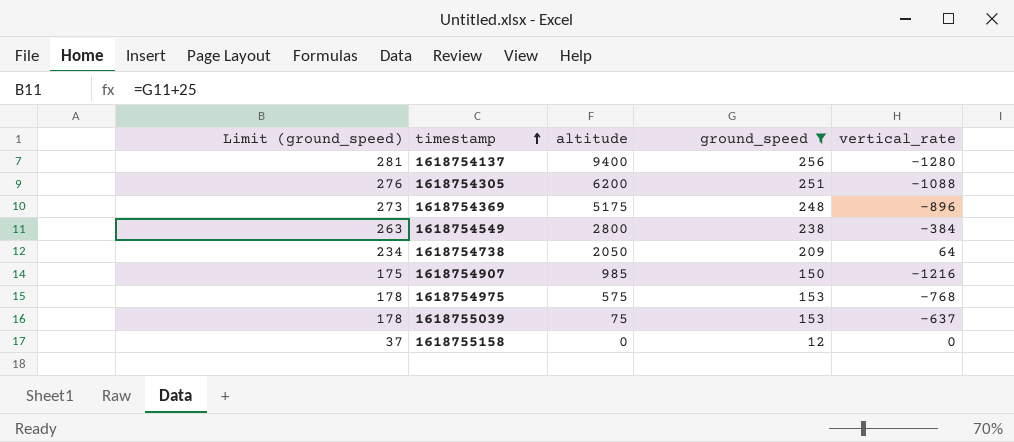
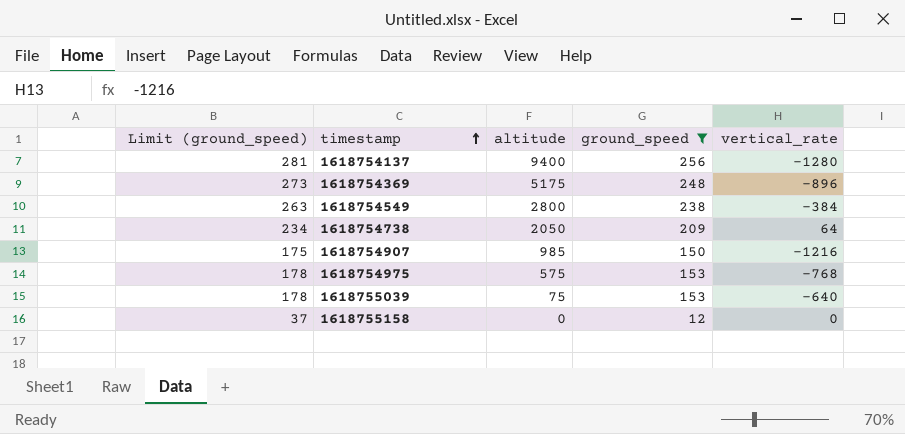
row 1618754305: 276 | 6200 | 251 | -1088 -> none
1618755039 | vertical_rate: -637 -> -640

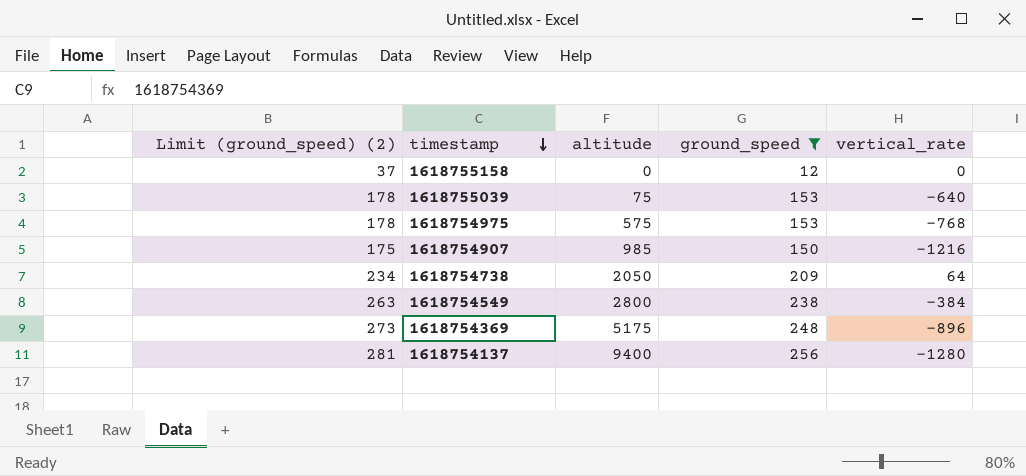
row order: timestamp ascending -> timestamp descending
column name: Limit (ground_speed) -> Limit (ground_speed) (2)

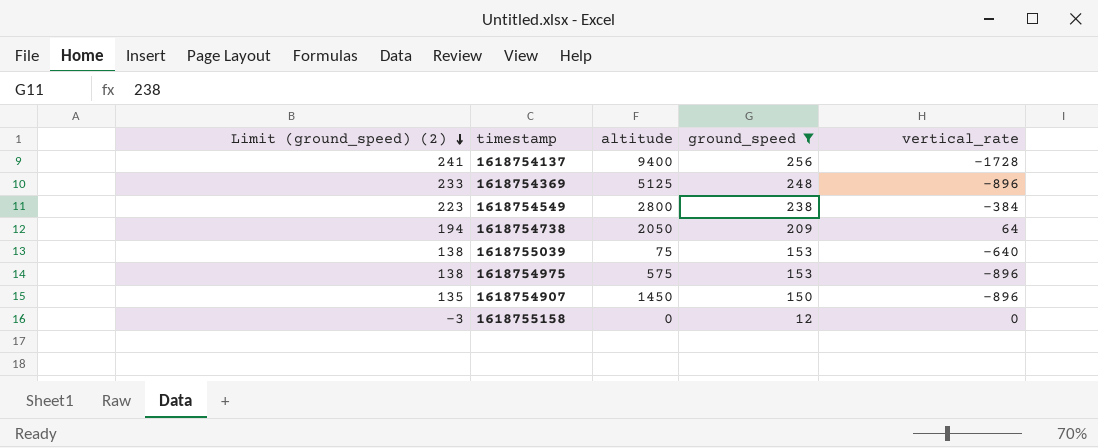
row order: timestamp descending -> Limit (ground_speed) (2) descending
column Limit (ground_speed) (2) | formula: [ground_speed] + 25 -> [ground_speed] - 15
1618754137 | vertical_rate: -1280 -> -1728
1618754369 | altitude: 5175 -> 5125
1618754975 | vertical_rate: -768 -> -896
1618754907 | altitude: 985 -> 1450
1618754907 | vertical_rate: -1216 -> -896

